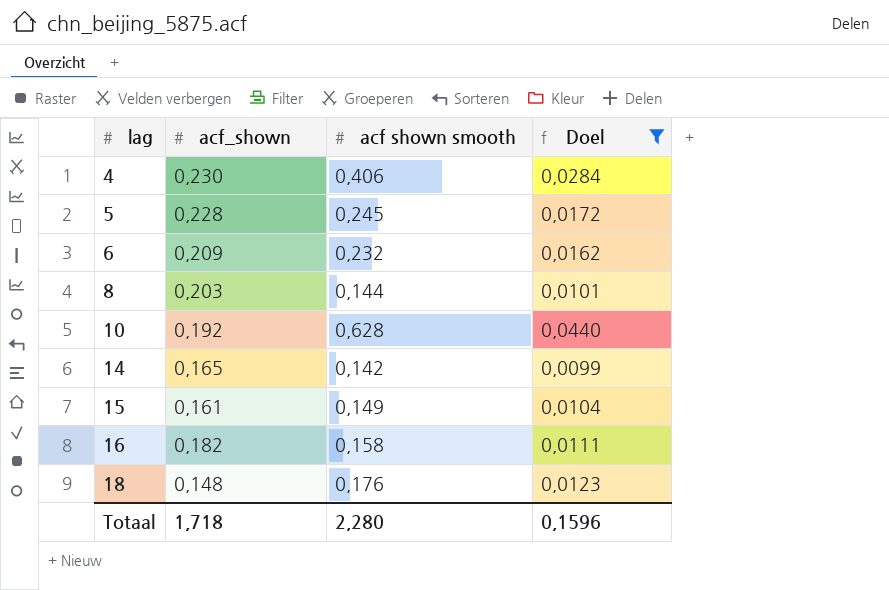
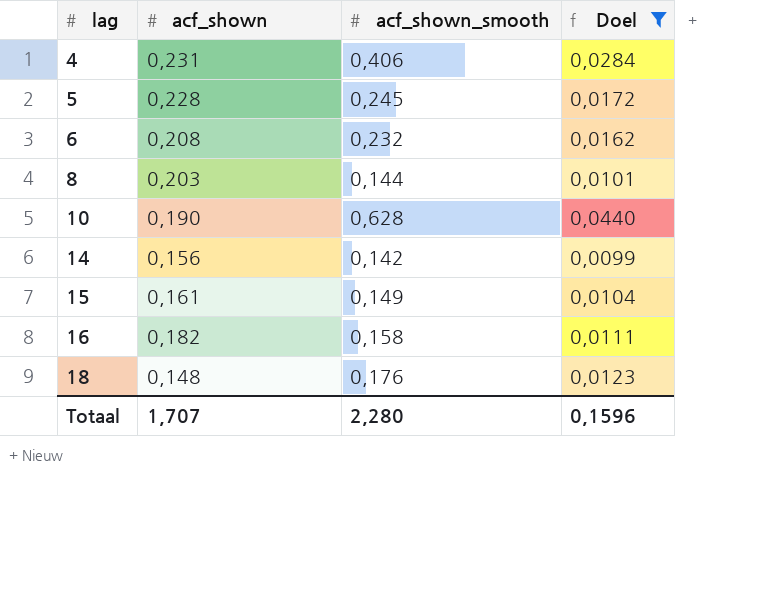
column name: acf shown smooth -> acf_shown_smooth
4 | acf_shown: 0,230 -> 0,231
6 | acf_shown: 0,209 -> 0,208
10 | acf_shown: 0,192 -> 0,190
14 | acf_shown: 0,165 -> 0,156
Totaal | acf_shown: 1,718 -> 1,707

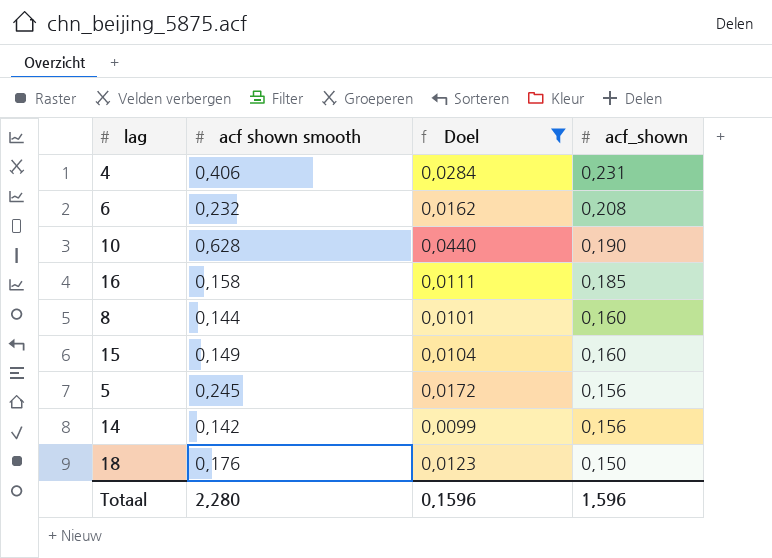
row order: lag ascending -> acf_shown descending
column name: acf_shown_smooth -> acf shown smooth
column acf_shown | position: 2 -> 4
16 | acf_shown: 0,182 -> 0,185
8 | acf_shown: 0,203 -> 0,160
15 | acf_shown: 0,161 -> 0,160
5 | acf_shown: 0,228 -> 0,156
18 | acf_shown: 0,148 -> 0,150
Totaal | acf_shown: 1,707 -> 1,596

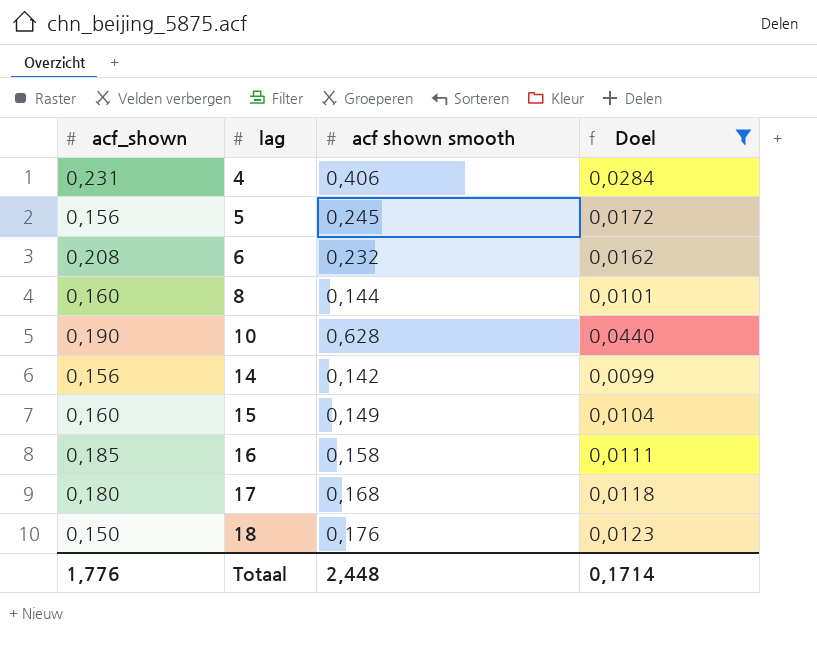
row order: acf_shown descending -> lag ascending
column acf_shown | position: 4 -> 1
row 17: none -> 0,180 | 0,168 | 0,0118
Totaal | acf_shown: 1,596 -> 1,776
Totaal | acf shown smooth: 2,280 -> 2,448
Totaal | Doel: 0,1596 -> 0,1714

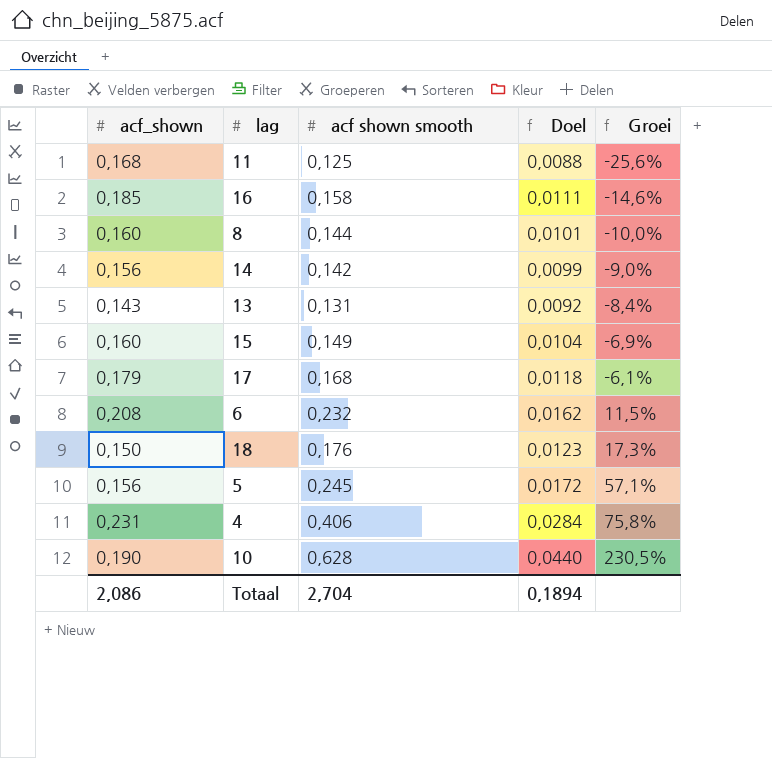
filter: Doel >= 0,0099 -> none
row order: lag ascending -> Groei ascending
column Groei | formula: none -> ([acf shown smooth] - [acf_shown]) / [acf_shown]
17 | acf_shown: 0,180 -> 0,179
Totaal | acf_shown: 1,776 -> 2,086
Totaal | acf shown smooth: 2,448 -> 2,704
Totaal | Doel: 0,1714 -> 0,1894

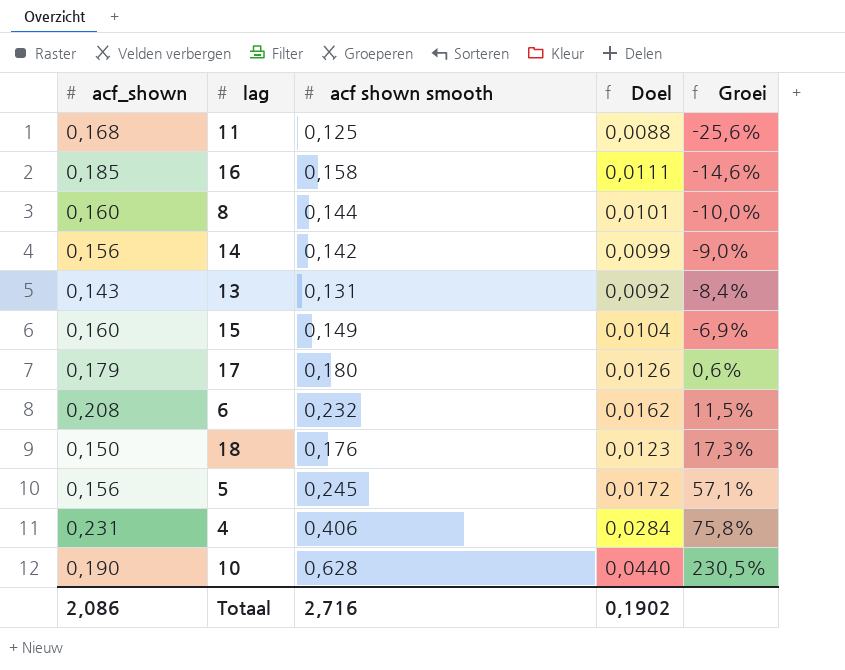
17 | acf shown smooth: 0,168 -> 0,180
17 | Doel: 0,0118 -> 0,0126
17 | Groei: -6,1% -> 0,6%
Totaal | acf shown smooth: 2,704 -> 2,716
Totaal | Doel: 0,1894 -> 0,1902

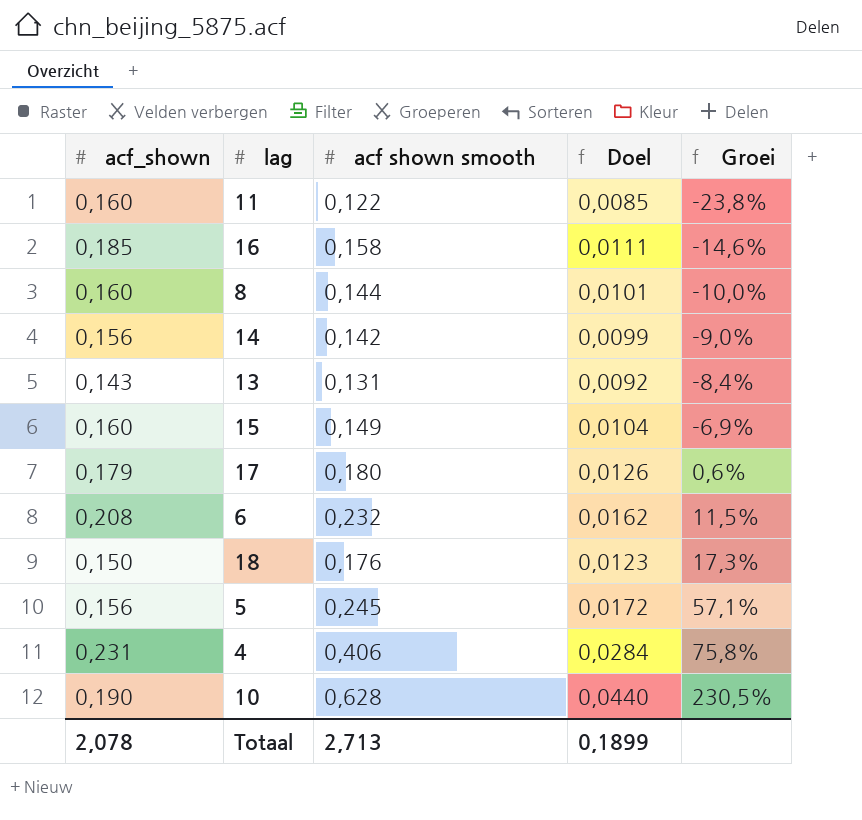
11 | acf_shown: 0,168 -> 0,160
11 | acf shown smooth: 0,125 -> 0,122
11 | Doel: 0,0088 -> 0,0085
11 | Groei: -25,6% -> -23,8%
Totaal | acf_shown: 2,086 -> 2,078
Totaal | acf shown smooth: 2,716 -> 2,713
Totaal | Doel: 0,1902 -> 0,1899

